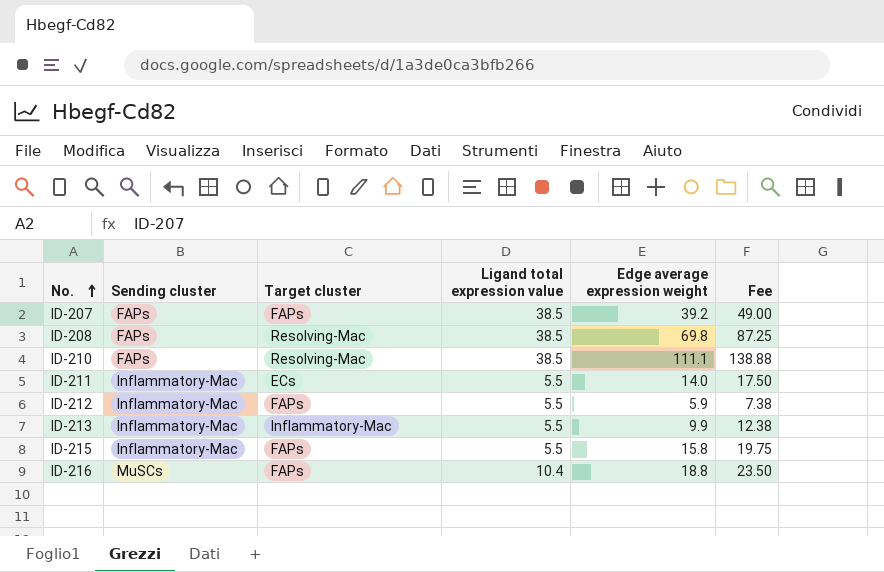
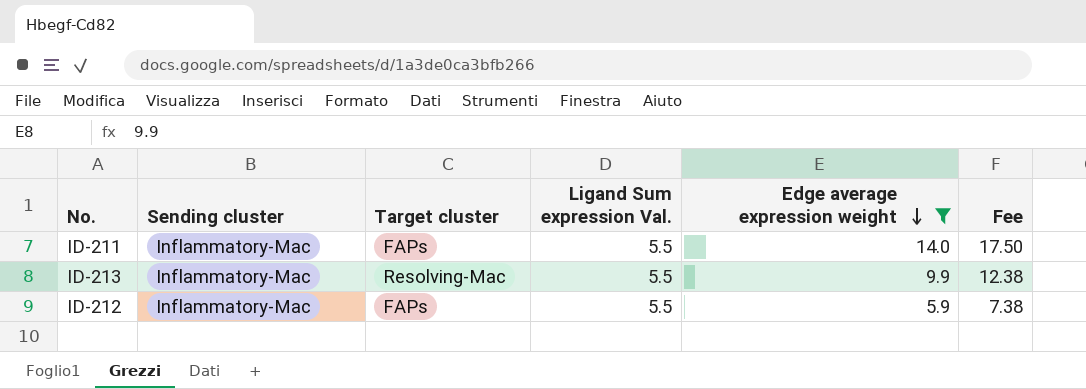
filter: none -> Edge average expression weight <= 14.0
row order: No. ascending -> Edge average expression weight descending
column name: Ligand total expression value -> Ligand Sum expression Val.
ID-211 | Target cluster: ECs -> FAPs
ID-213 | Target cluster: Inflammatory-Mac -> Resolving-Mac

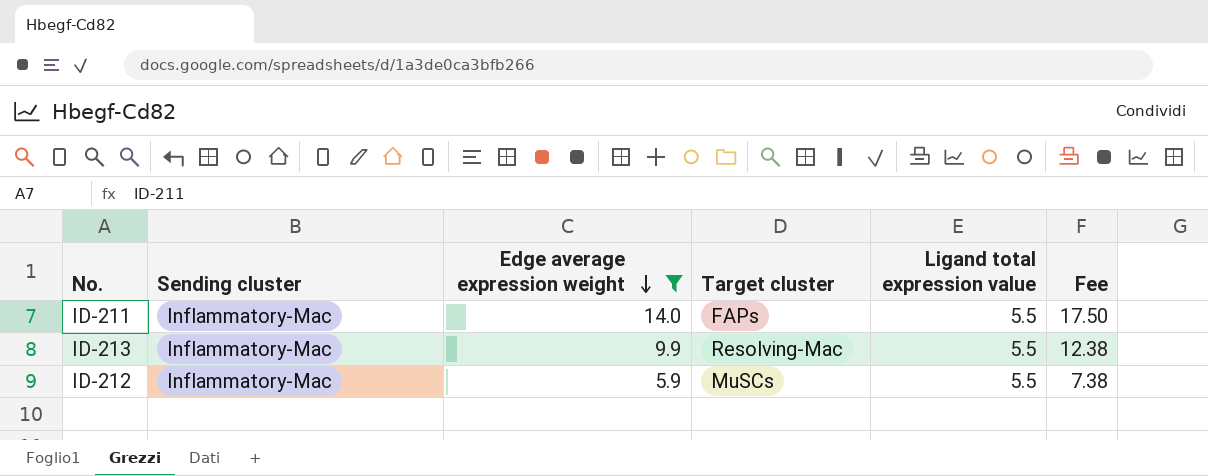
column Edge average expression weight | position: 5 -> 3
column name: Ligand Sum expression Val. -> Ligand total expression value
ID-212 | Target cluster: FAPs -> MuSCs

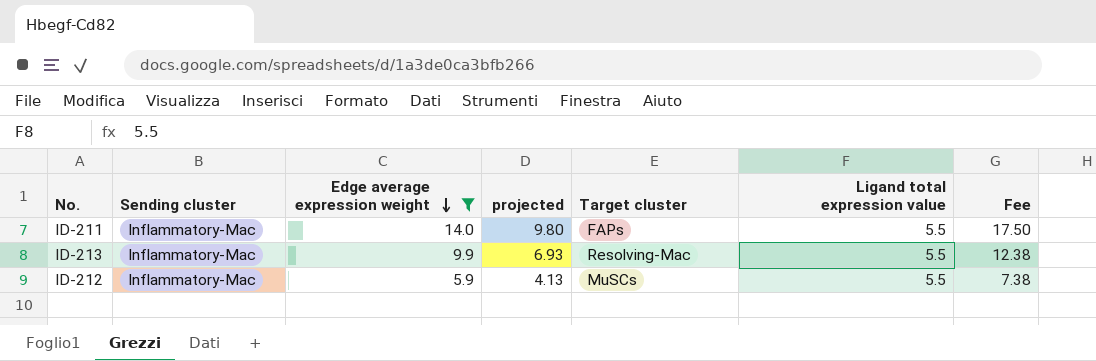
column projected | formula: none -> [Edge average expression weight] * 0.7

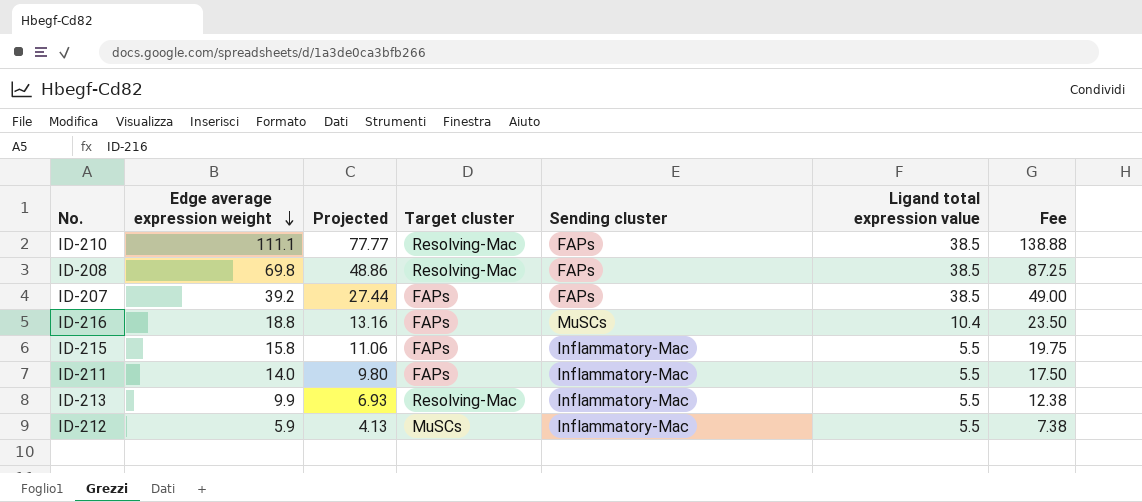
filter: Edge average expression weight <= 14.0 -> none
column name: projected -> Projected
column Sending cluster | position: 2 -> 5

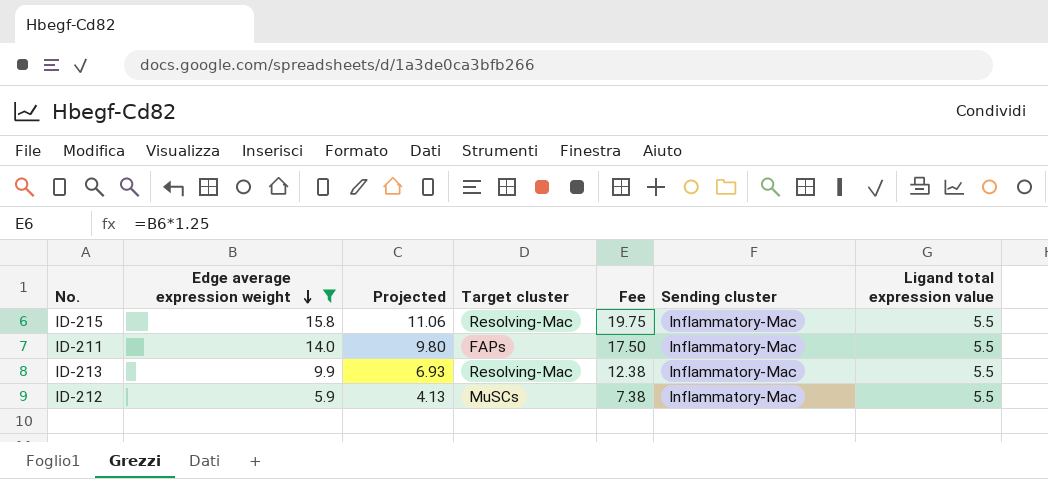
filter: none -> Edge average expression weight <= 15.8
column Fee | position: 7 -> 5
ID-215 | Target cluster: FAPs -> Resolving-Mac

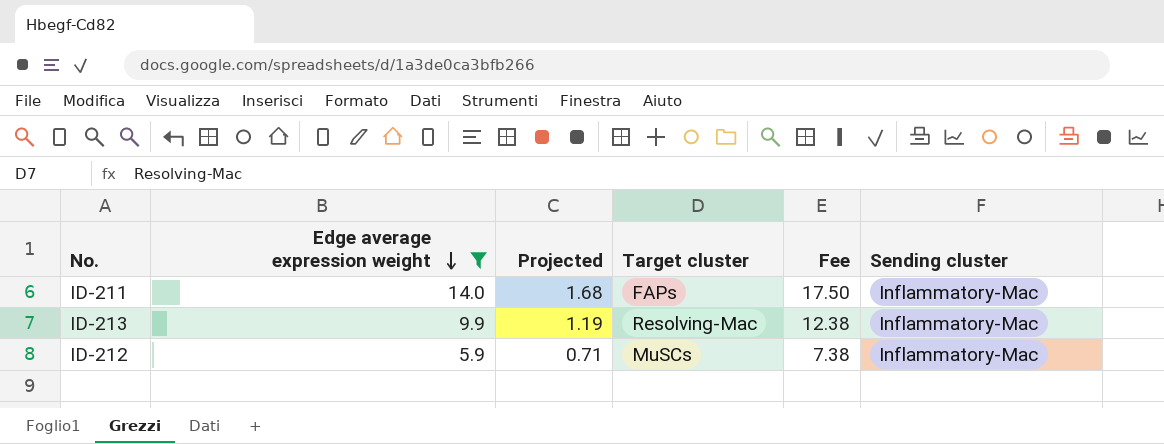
column Ligand total expression value | position: 7 -> none
column Projected | formula: [Edge average expression weight] * 0.7 -> [Edge average expression weight] * 0.12
row ID-215: 15.8 | 11.06 | Resolving-Mac | 19.75 | Inflammatory-Mac | 5.5 -> none

